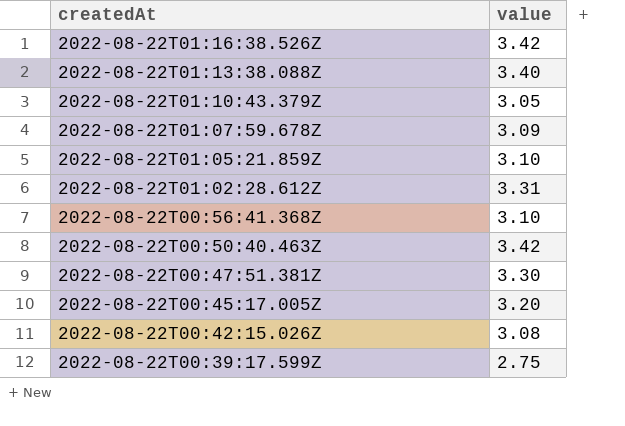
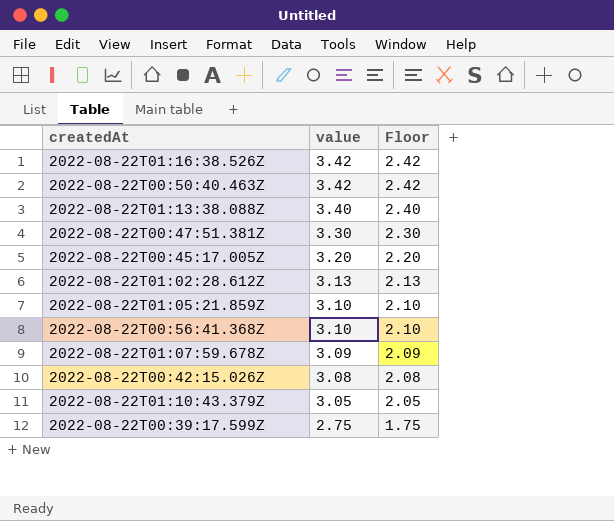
row order: createdAt descending -> value descending
column Floor | formula: none -> [value] - 1
2022-08-22T01:02:28.612Z | value: 3.31 -> 3.13

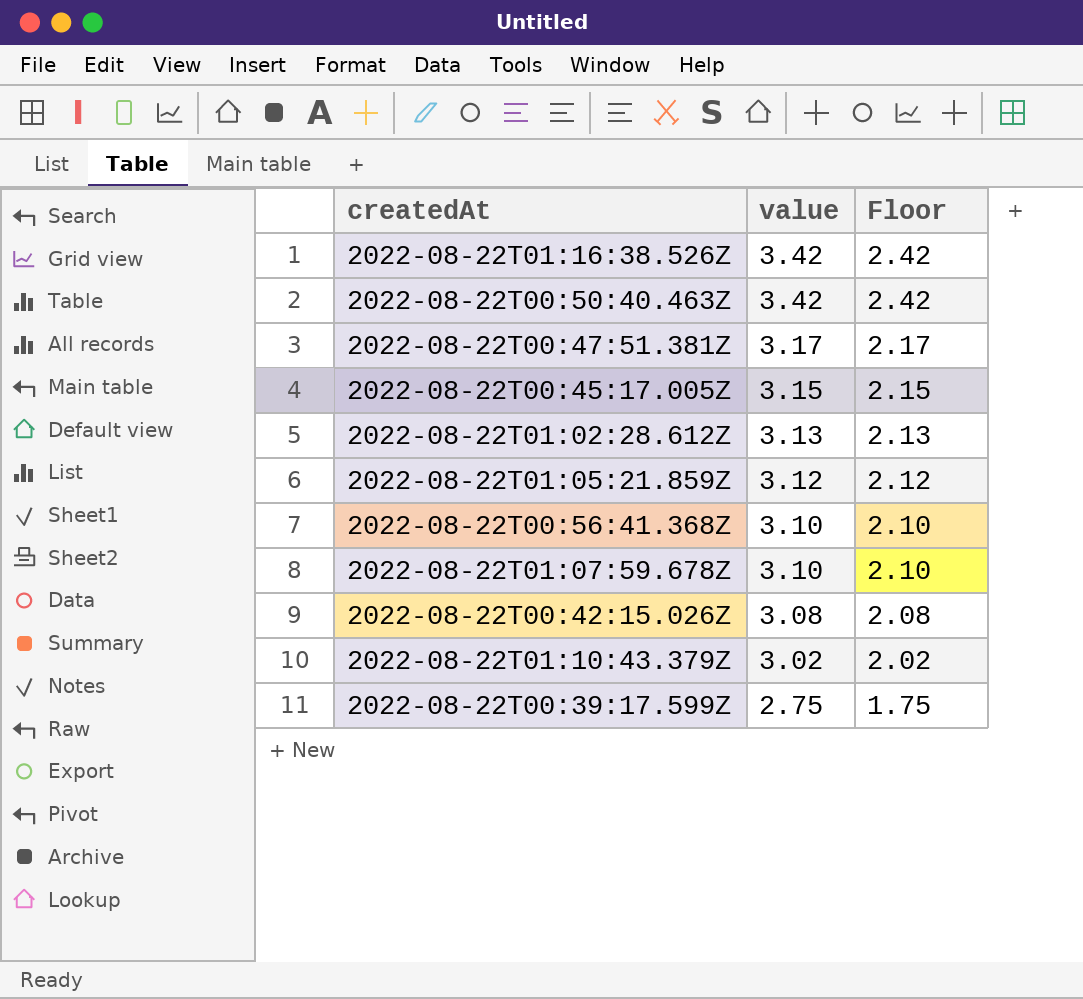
row 2022-08-22T01:13:38.088Z: 3.40 | 2.40 -> none
2022-08-22T00:47:51.381Z | value: 3.30 -> 3.17
2022-08-22T00:47:51.381Z | Floor: 2.30 -> 2.17
2022-08-22T00:45:17.005Z | value: 3.20 -> 3.15
2022-08-22T00:45:17.005Z | Floor: 2.20 -> 2.15
2022-08-22T01:05:21.859Z | value: 3.10 -> 3.12
2022-08-22T01:05:21.859Z | Floor: 2.10 -> 2.12
2022-08-22T01:07:59.678Z | value: 3.09 -> 3.10
2022-08-22T01:07:59.678Z | Floor: 2.09 -> 2.10
2022-08-22T01:10:43.379Z | value: 3.05 -> 3.02
2022-08-22T01:10:43.379Z | Floor: 2.05 -> 2.02

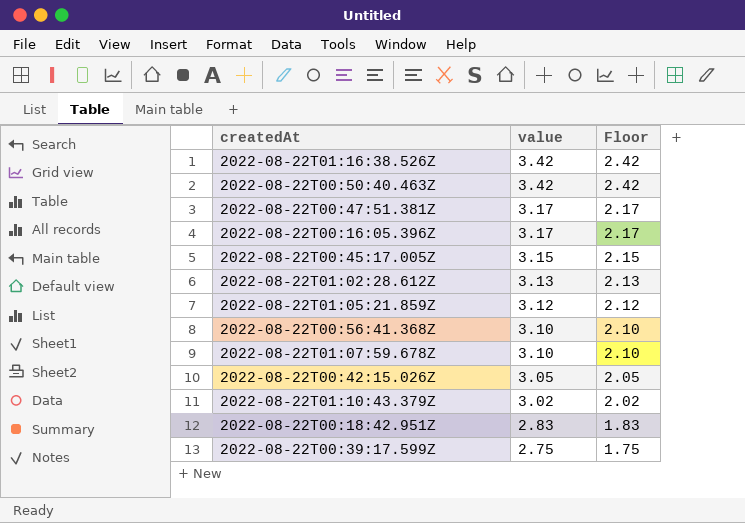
row 2022-08-22T00:16:05.396Z: none -> 3.17 | 2.17
2022-08-22T00:42:15.026Z | value: 3.08 -> 3.05
2022-08-22T00:42:15.026Z | Floor: 2.08 -> 2.05
row 2022-08-22T00:18:42.951Z: none -> 2.83 | 1.83

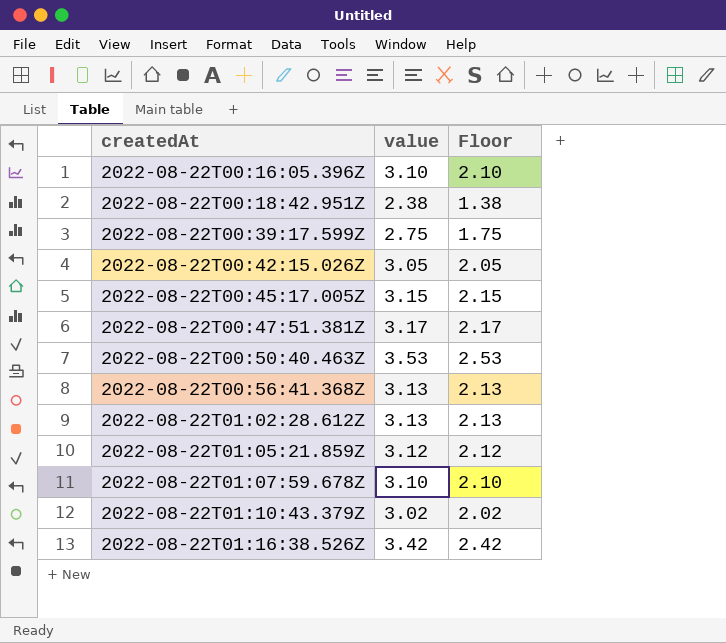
row order: value descending -> createdAt ascending
2022-08-22T00:16:05.396Z | value: 3.17 -> 3.10
2022-08-22T00:16:05.396Z | Floor: 2.17 -> 2.10
2022-08-22T00:18:42.951Z | value: 2.83 -> 2.38
2022-08-22T00:18:42.951Z | Floor: 1.83 -> 1.38
2022-08-22T00:50:40.463Z | value: 3.42 -> 3.53
2022-08-22T00:50:40.463Z | Floor: 2.42 -> 2.53
2022-08-22T00:56:41.368Z | value: 3.10 -> 3.13
2022-08-22T00:56:41.368Z | Floor: 2.10 -> 2.13

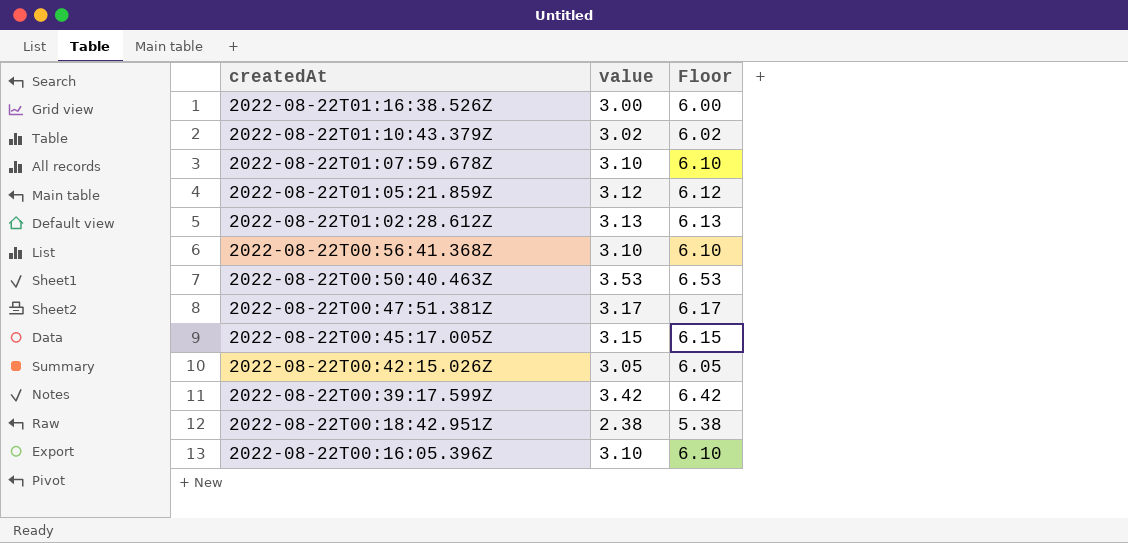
row order: createdAt ascending -> createdAt descending
column Floor | formula: [value] - 1 -> [value] + 3
2022-08-22T01:16:38.526Z | value: 3.42 -> 3.00
2022-08-22T00:56:41.368Z | value: 3.13 -> 3.10
2022-08-22T00:39:17.599Z | value: 2.75 -> 3.42

